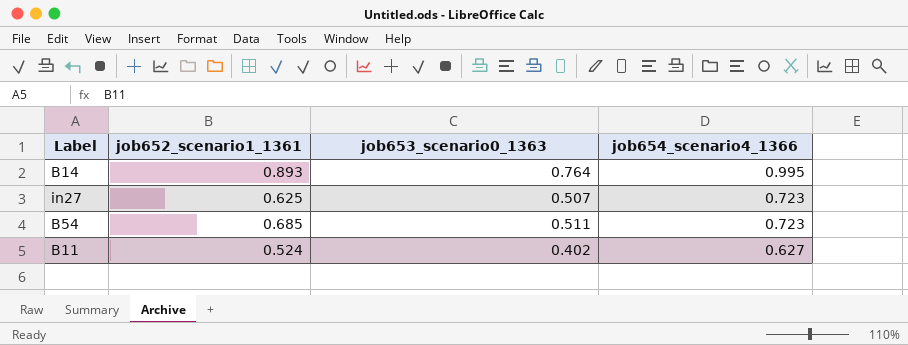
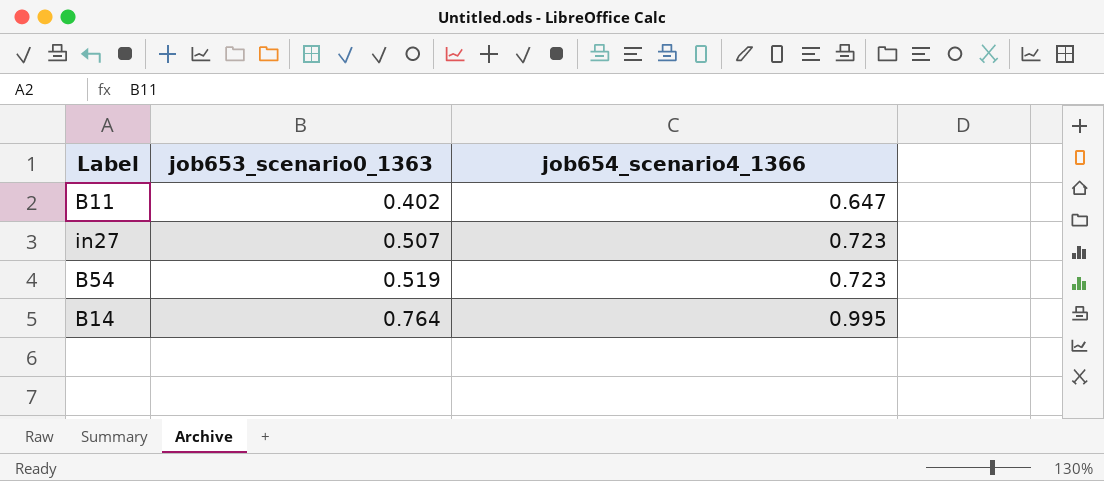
row order: job654_scenario4_1366 descending -> job653_scenario0_1363 ascending
column job652_scenario1_1361 | position: 2 -> none
B11 | job654_scenario4_1366: 0.627 -> 0.647
B54 | job653_scenario0_1363: 0.511 -> 0.519

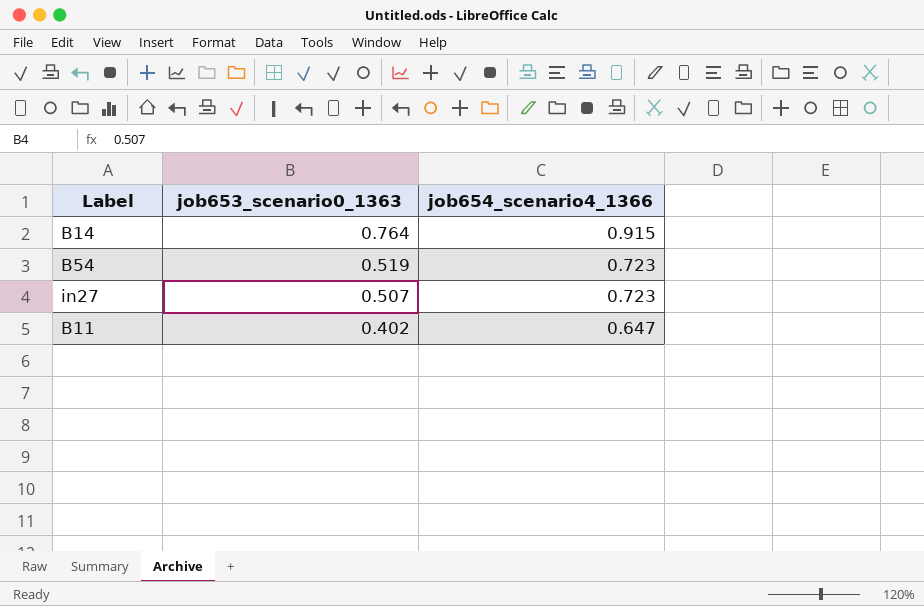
row order: job653_scenario0_1363 ascending -> job653_scenario0_1363 descending
B14 | job654_scenario4_1366: 0.995 -> 0.915

